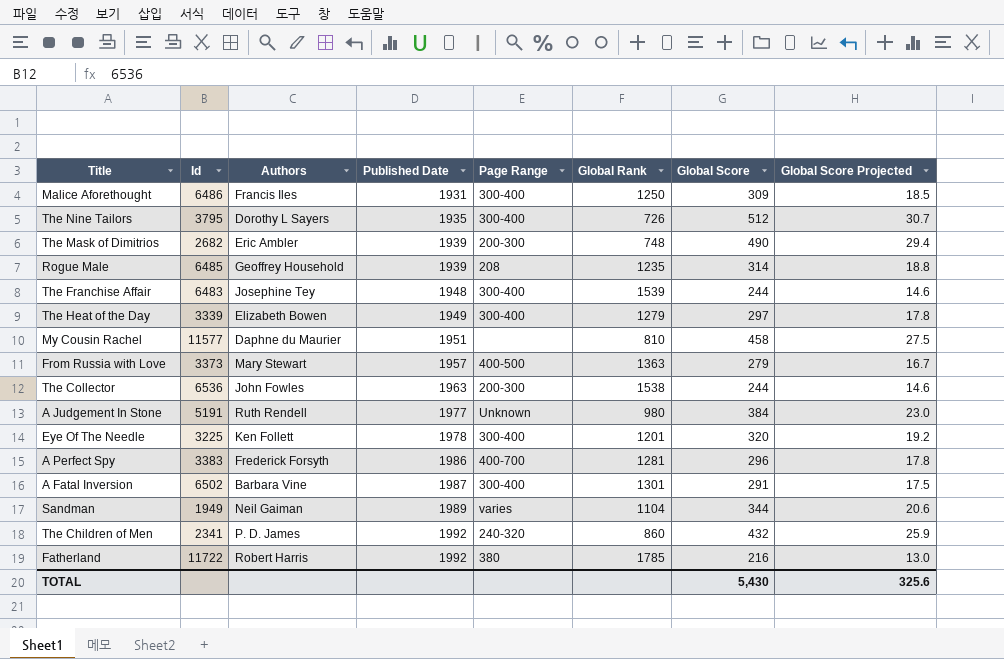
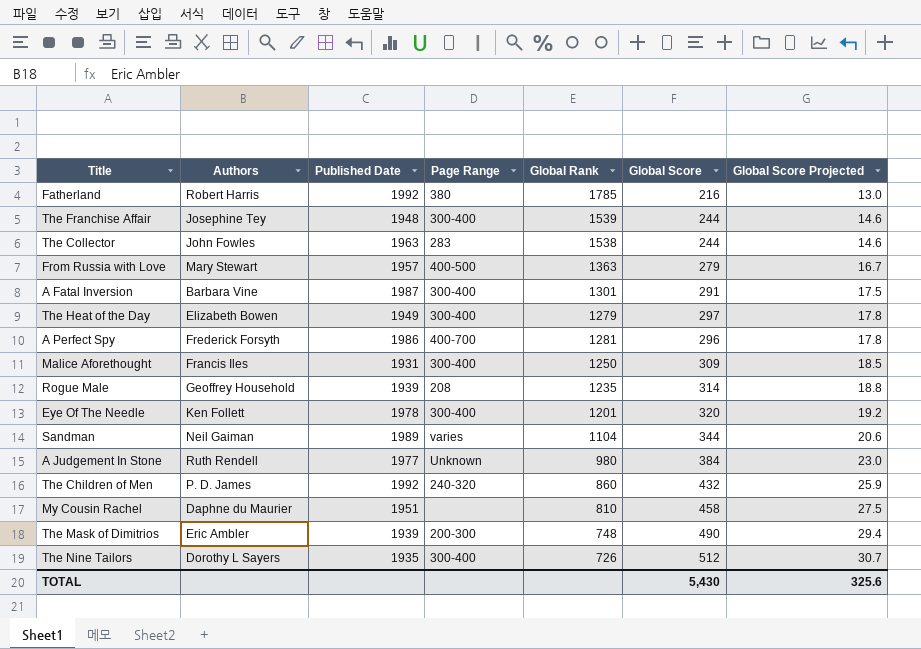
row order: Published Date ascending -> Global Score Projected ascending
column Id | position: 2 -> none
The Collector | Page Range: 200-300 -> 283

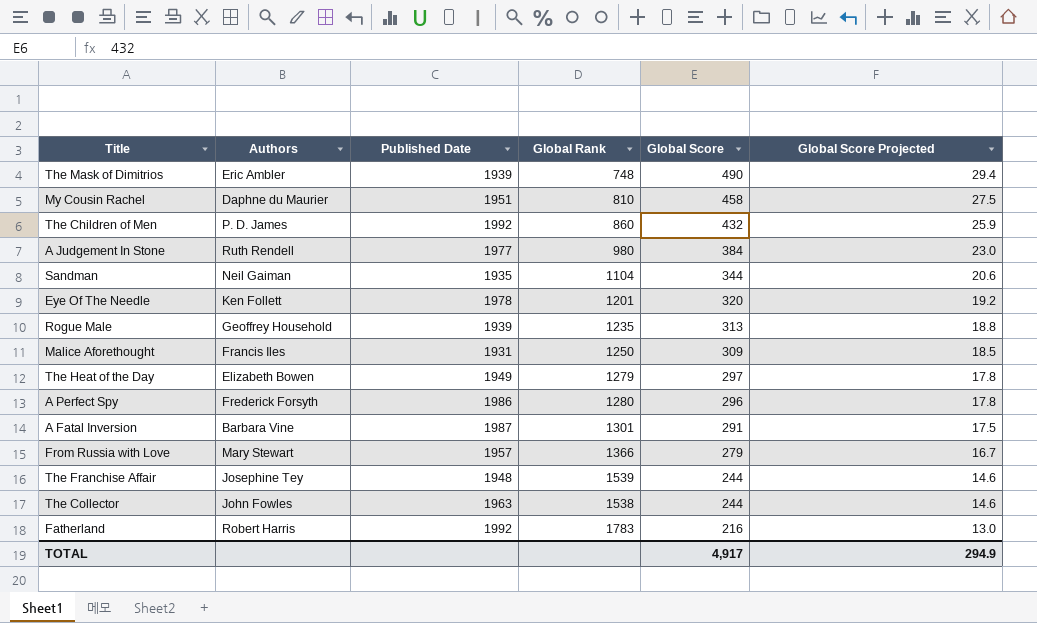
row order: Global Score Projected ascending -> Global Score descending
column Page Range | position: 4 -> none
row The Nine Tailors: Dorothy L Sayers | 1935 | 300-400 | 726 | 512 | 30.7 -> none
Sandman | Published Date: 1989 -> 1935
Rogue Male | Global Score: 314 -> 313
A Perfect Spy | Global Rank: 1281 -> 1280
From Russia with Love | Global Rank: 1363 -> 1366
Fatherland | Global Rank: 1785 -> 1783
TOTAL | Global Score: 5,430 -> 4,917
TOTAL | Global Score Projected: 325.6 -> 294.9

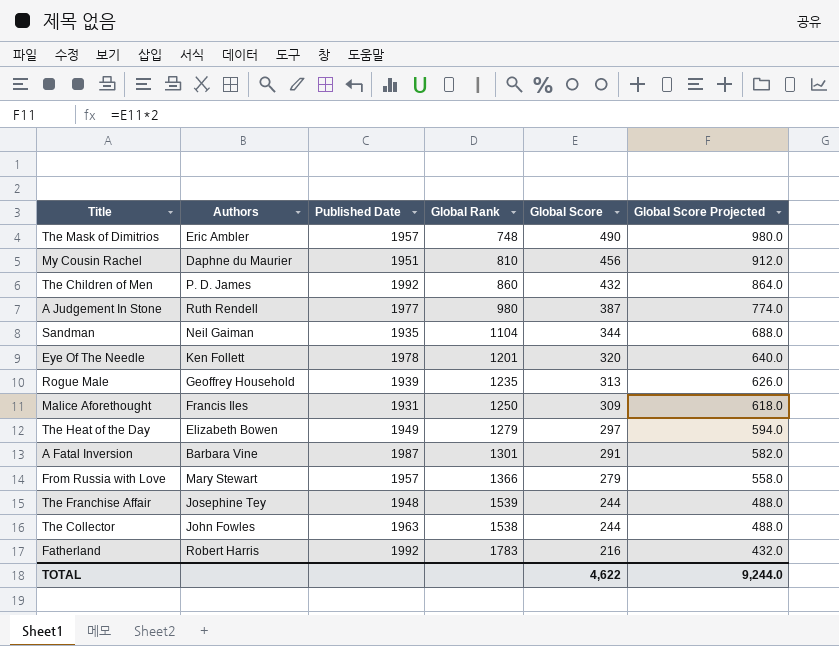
column Global Score Projected | formula: [Global Score] * 0.06 -> [Global Score] * 2
row A Perfect Spy: Frederick Forsyth | 1986 | 1280 | 296 | 17.8 -> none
The Mask of Dimitrios | Published Date: 1939 -> 1957
My Cousin Rachel | Global Score: 458 -> 456
A Judgement In Stone | Global Score: 384 -> 387
TOTAL | Global Score: 4,917 -> 4,622
TOTAL | Global Score Projected: 294.9 -> 9,244.0

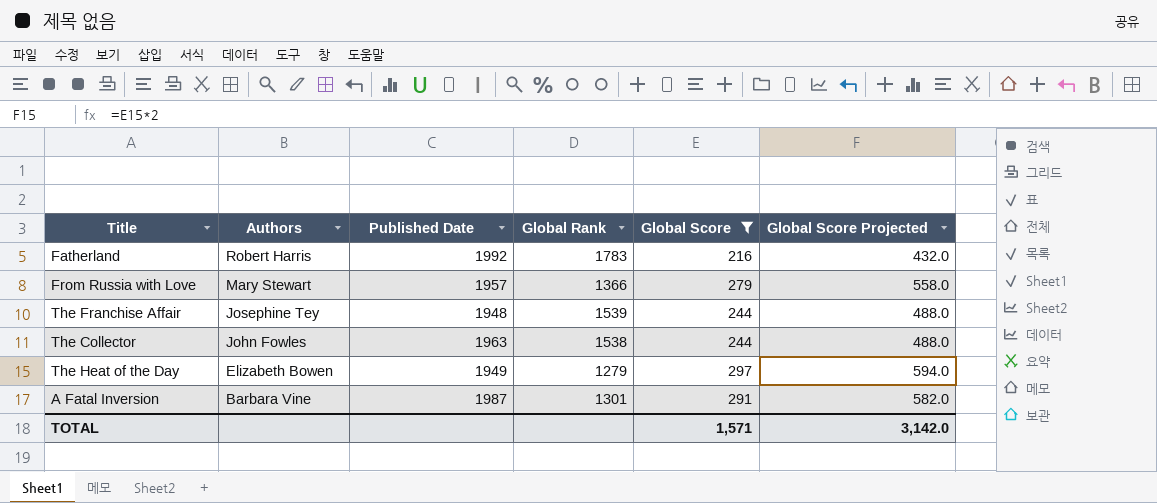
filter: none -> Global Score <= 297
row order: Global Score descending -> Authors descending
TOTAL | Global Score: 4,622 -> 1,571
TOTAL | Global Score Projected: 9,244.0 -> 3,142.0

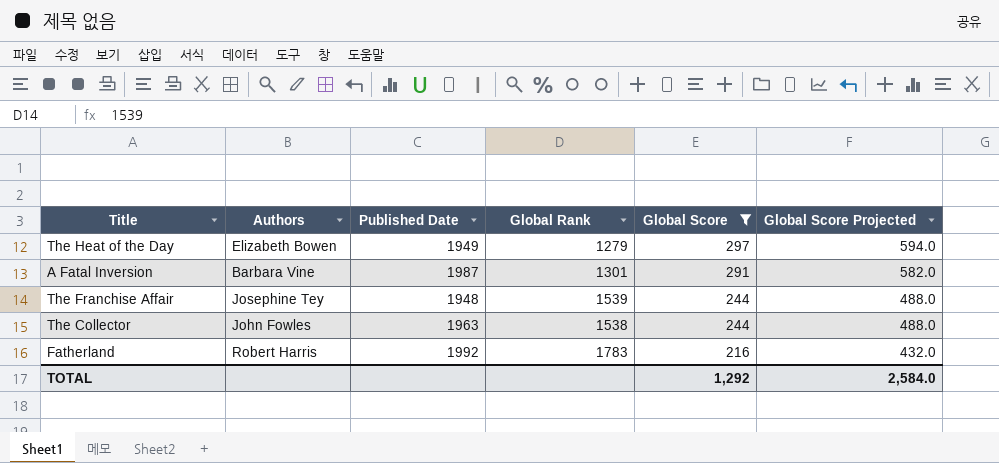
row order: Authors descending -> Global Score descending
row From Russia with Love: Mary Stewart | 1957 | 1366 | 279 | 558.0 -> none
TOTAL | Global Score: 1,571 -> 1,292
TOTAL | Global Score Projected: 3,142.0 -> 2,584.0

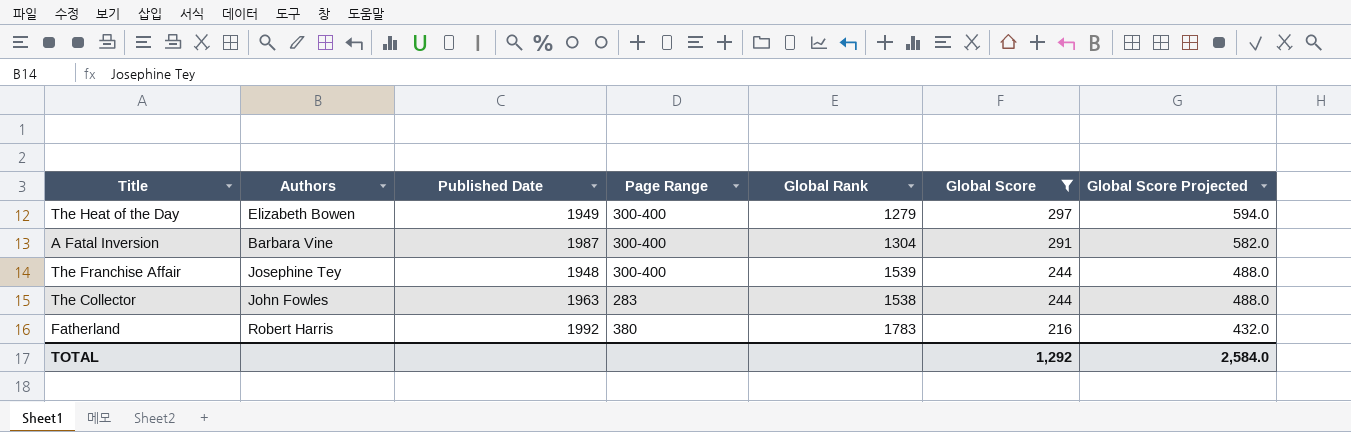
column Page Range | position: none -> 4
A Fatal Inversion | Global Rank: 1301 -> 1304

